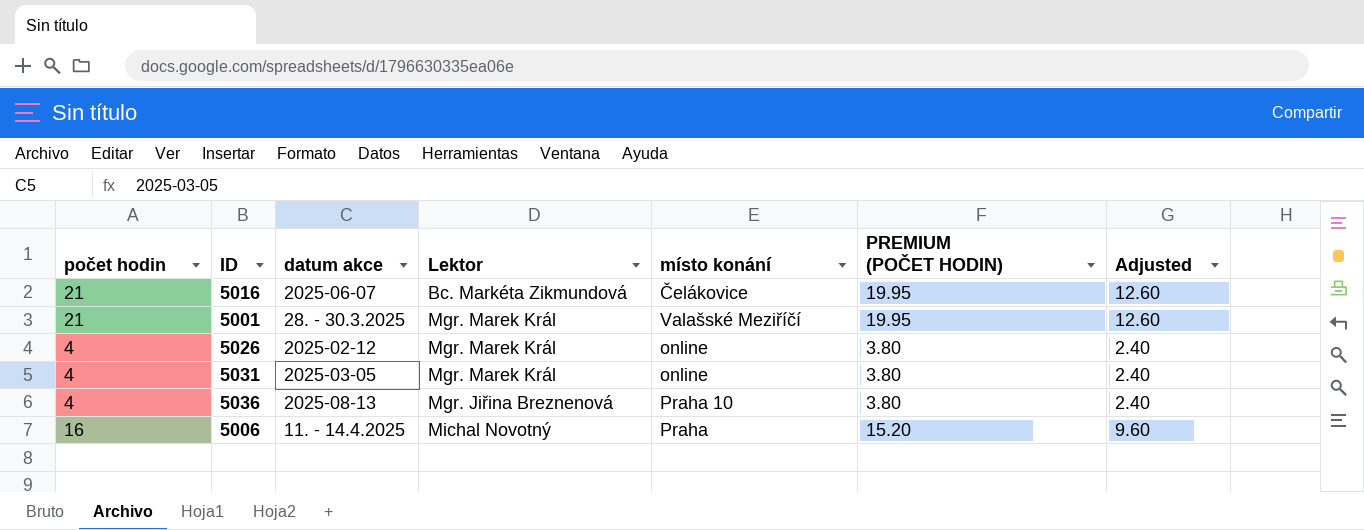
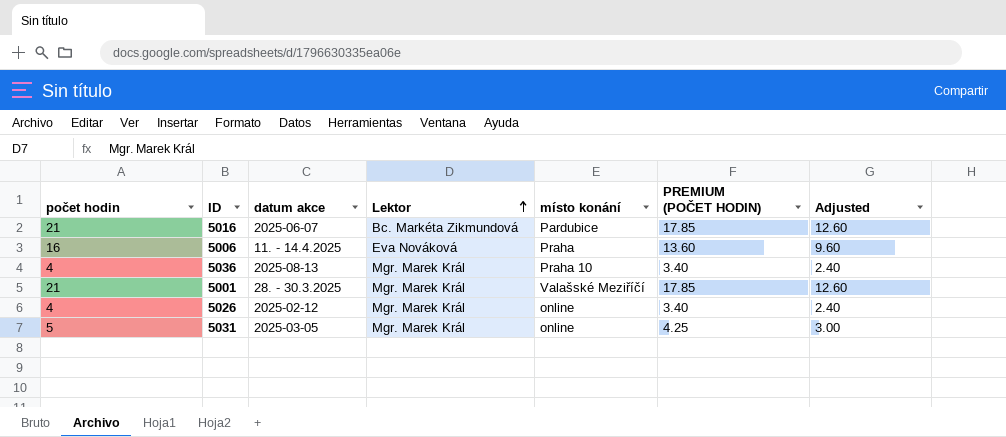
row order: none -> Lektor ascending
column PREMIUM (POČET HODIN) | formula: [počet hodin] * 0.95 -> [počet hodin] * 0.85
5016 | místo konání: Čelákovice -> Pardubice
5006 | Lektor: Michal Novotný -> Eva Nováková
5036 | Lektor: Mgr. Jiřina Breznenová -> Mgr. Marek Král
5031 | počet hodin: 4 -> 5
5031 | Adjusted: 2.40 -> 3.00

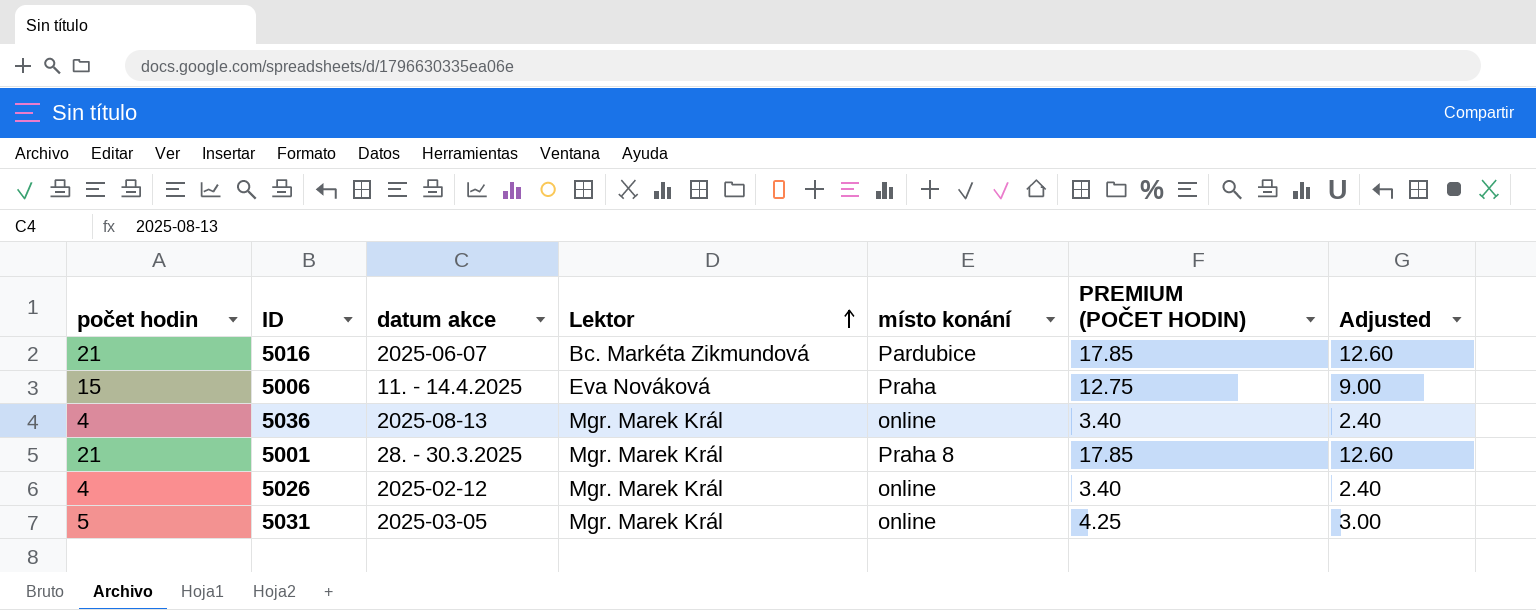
5006 | počet hodin: 16 -> 15
5006 | PREMIUM (POČET HODIN): 13.60 -> 12.75
5006 | Adjusted: 9.60 -> 9.00
5036 | místo konání: Praha 10 -> online
5001 | místo konání: Valašské Meziříčí -> Praha 8

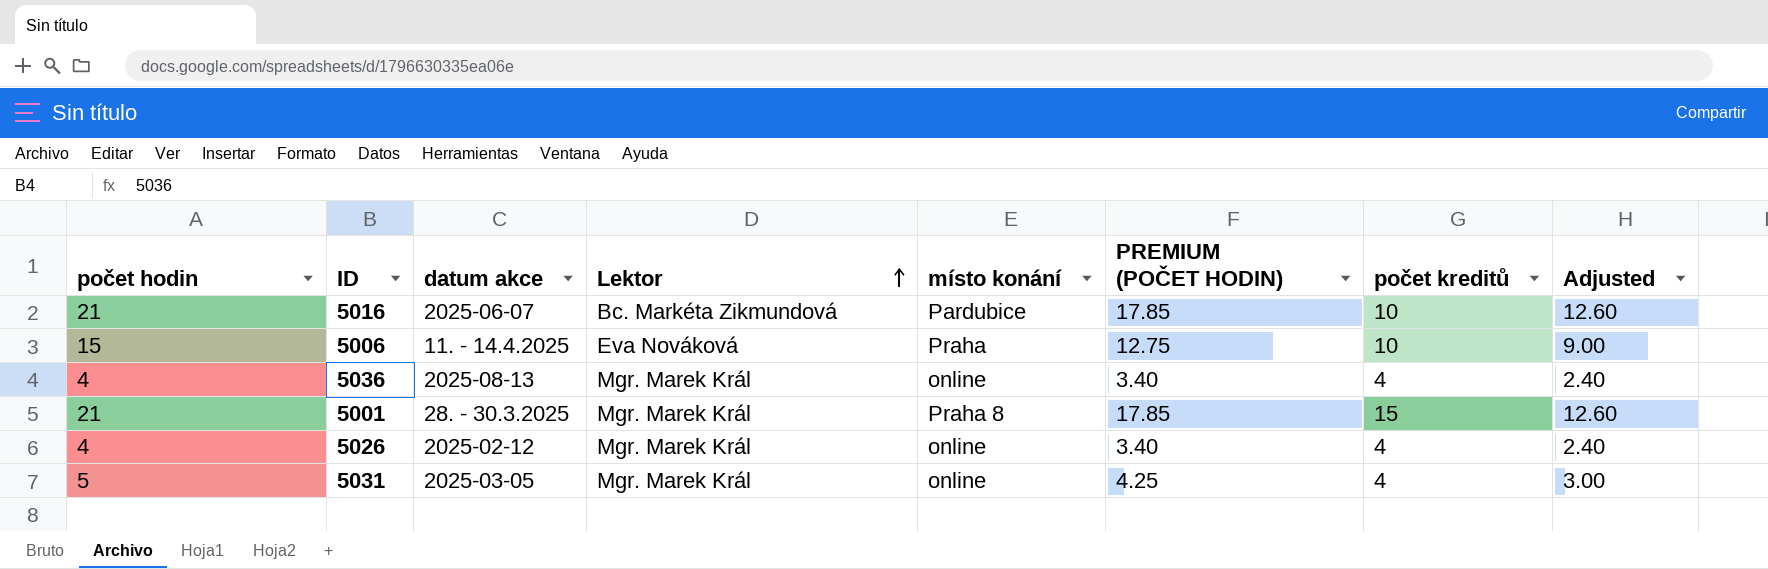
column počet kreditů | position: none -> 7

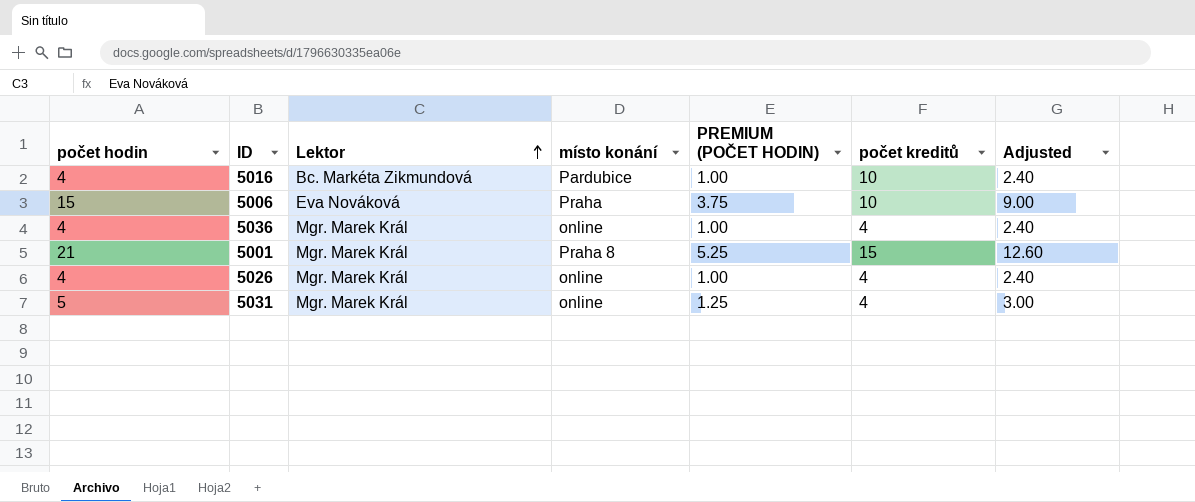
column datum akce | position: 3 -> none
column PREMIUM (POČET HODIN) | formula: [počet hodin] * 0.85 -> [počet hodin] * 0.25
5016 | počet hodin: 21 -> 4
5016 | Adjusted: 12.60 -> 2.40

